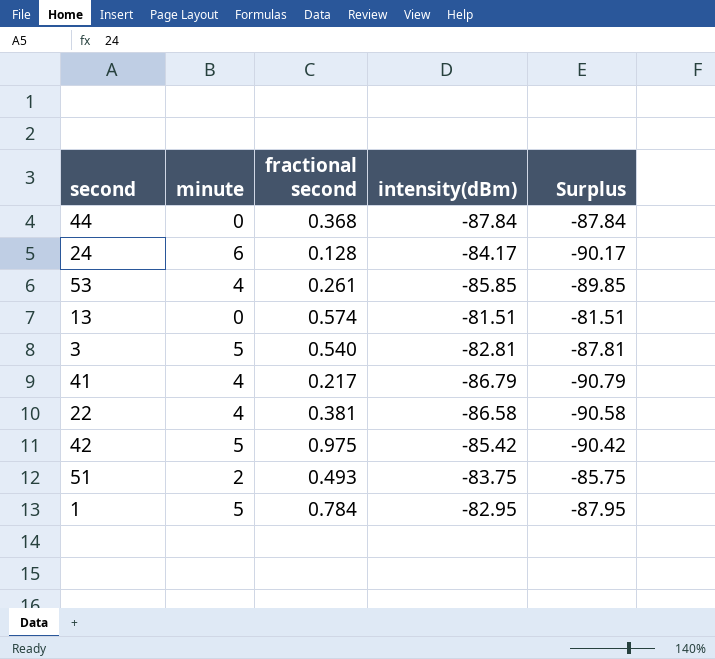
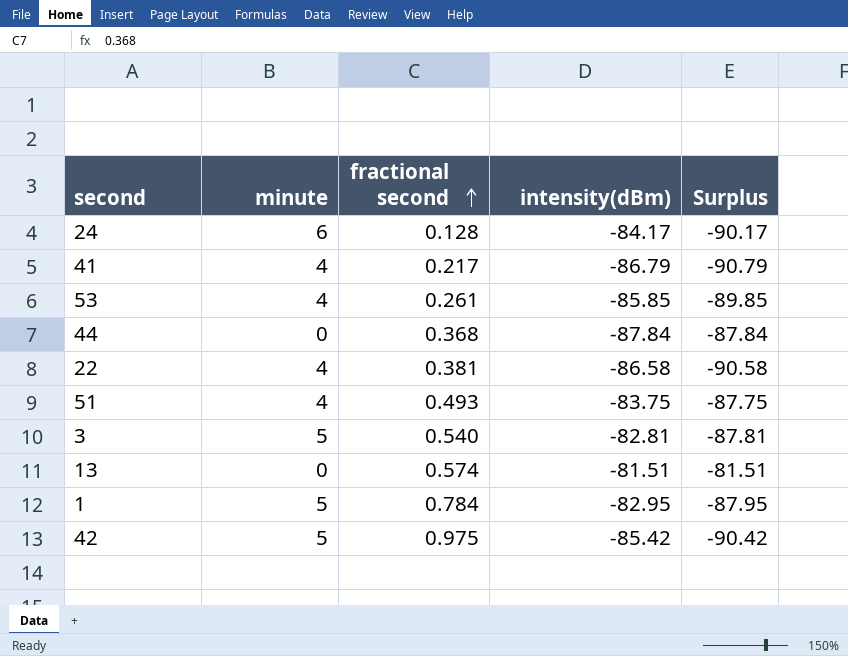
row order: none -> fractional second ascending
51 | minute: 2 -> 4
51 | Surplus: -85.75 -> -87.75

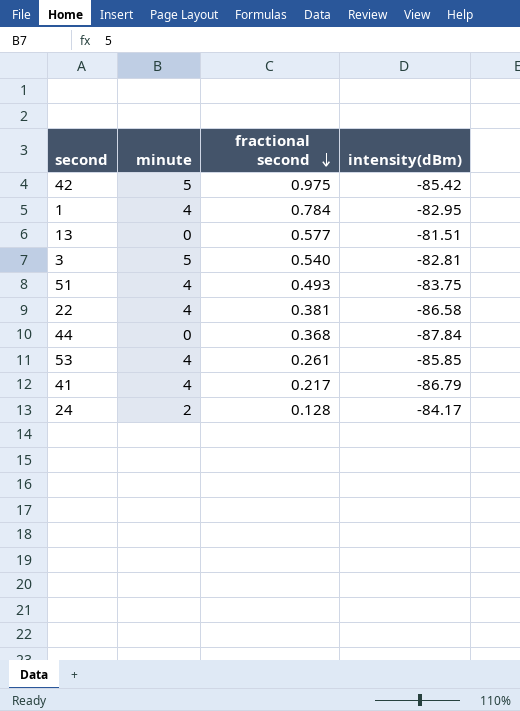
row order: fractional second ascending -> fractional second descending
column Surplus | formula: [intensity(dBm)] - [minute] -> none
1 | minute: 5 -> 4
13 | fractional second: 0.574 -> 0.577
24 | minute: 6 -> 2

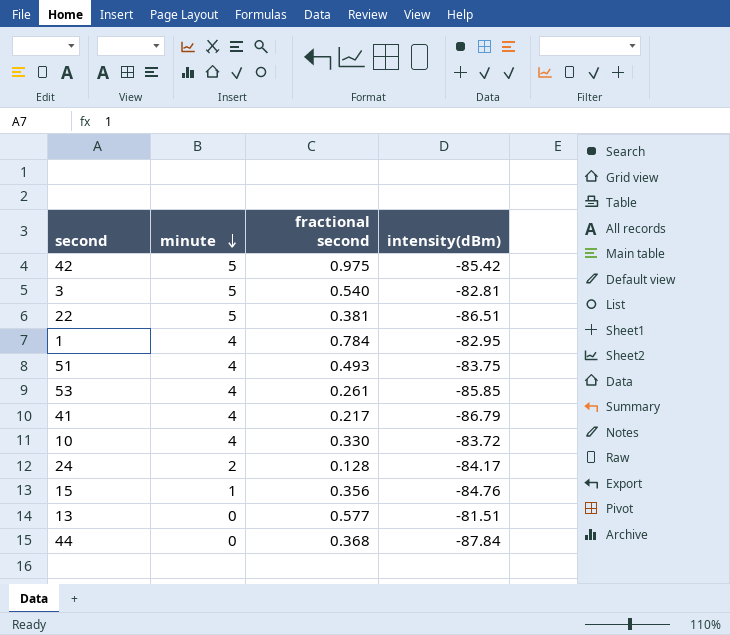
row order: fractional second descending -> minute descending
22 | minute: 4 -> 5
22 | intensity(dBm): -86.58 -> -86.51
row 10: none -> 4 | 0.330 | -83.72
row 15: none -> 1 | 0.356 | -84.76

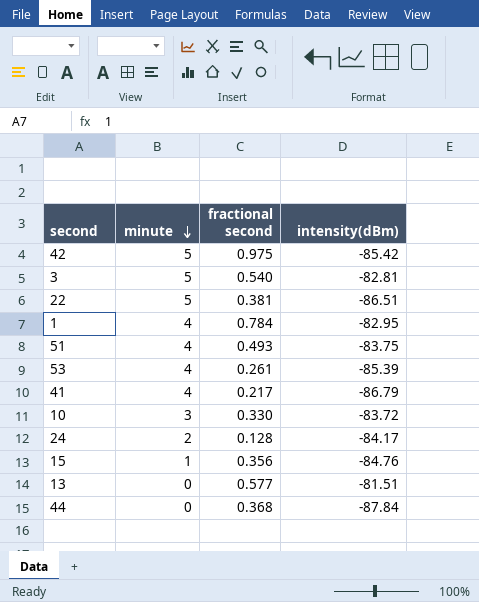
53 | intensity(dBm): -85.85 -> -85.39
10 | minute: 4 -> 3

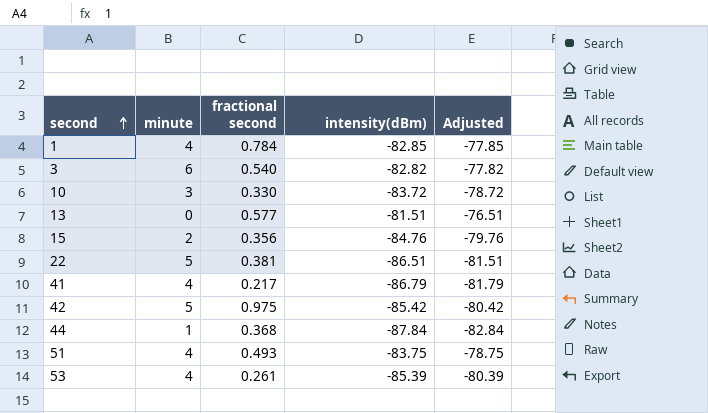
row order: minute descending -> second ascending
column Adjusted | formula: none -> [intensity(dBm)] + 5
row 24: 2 | 0.128 | -84.17 -> none
1 | intensity(dBm): -82.95 -> -82.85
3 | minute: 5 -> 6
3 | intensity(dBm): -82.81 -> -82.82
15 | minute: 1 -> 2
44 | minute: 0 -> 1

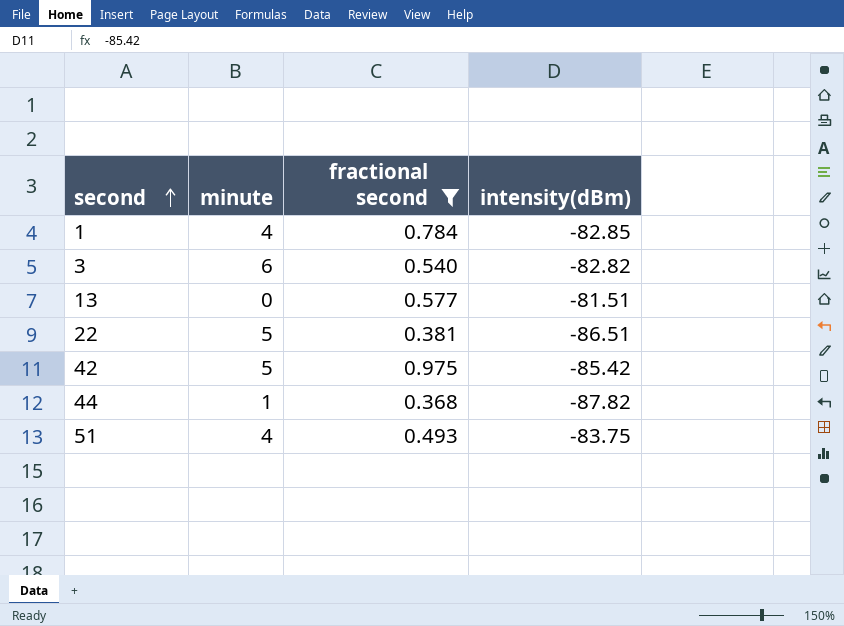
filter: none -> fractional second >= 0.368
column Adjusted | formula: [intensity(dBm)] + 5 -> none
44 | intensity(dBm): -87.84 -> -87.82

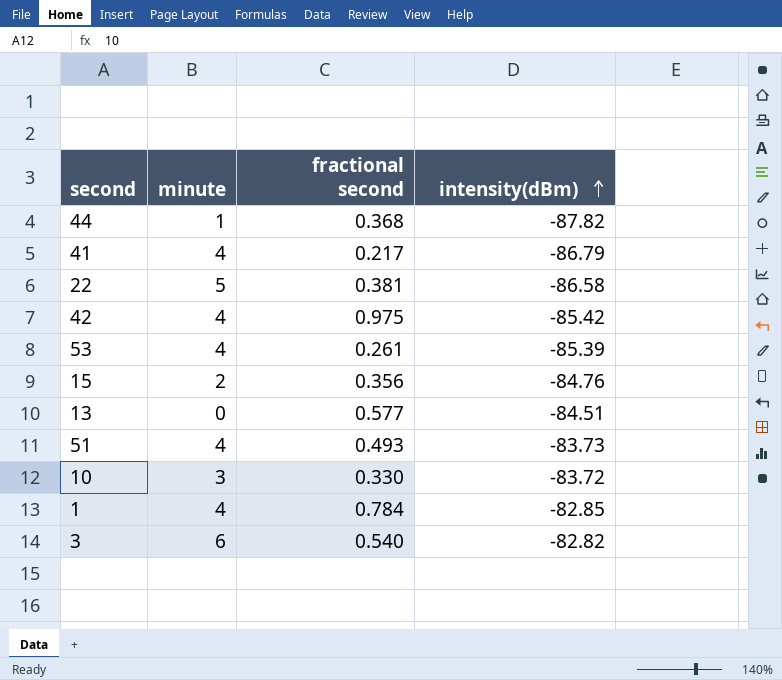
filter: fractional second >= 0.368 -> none
row order: second ascending -> intensity(dBm) ascending
22 | intensity(dBm): -86.51 -> -86.58
42 | minute: 5 -> 4
13 | intensity(dBm): -81.51 -> -84.51
51 | intensity(dBm): -83.75 -> -83.73

